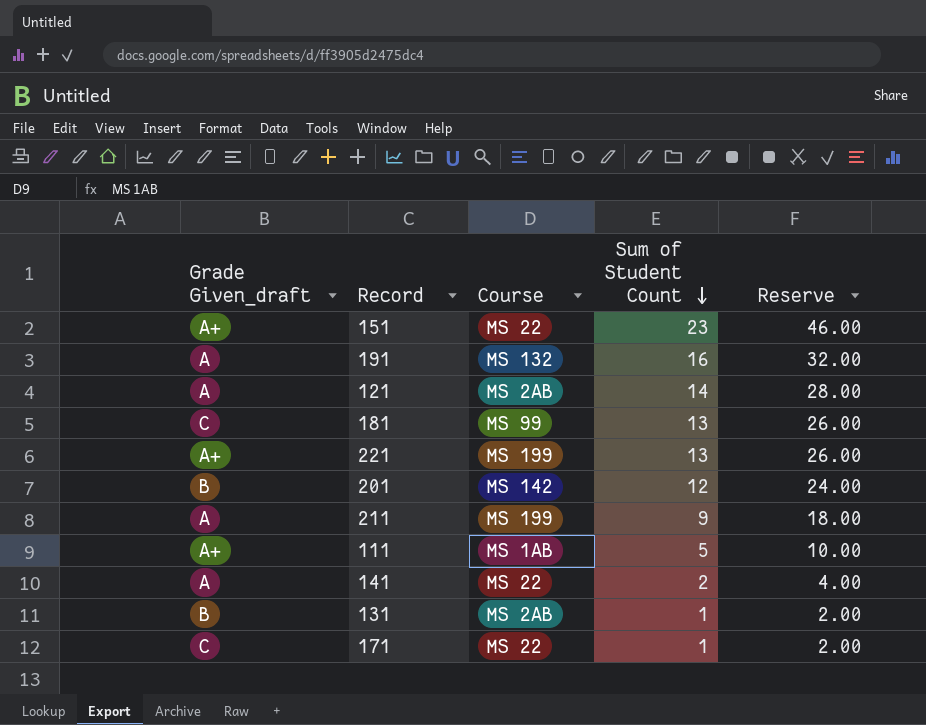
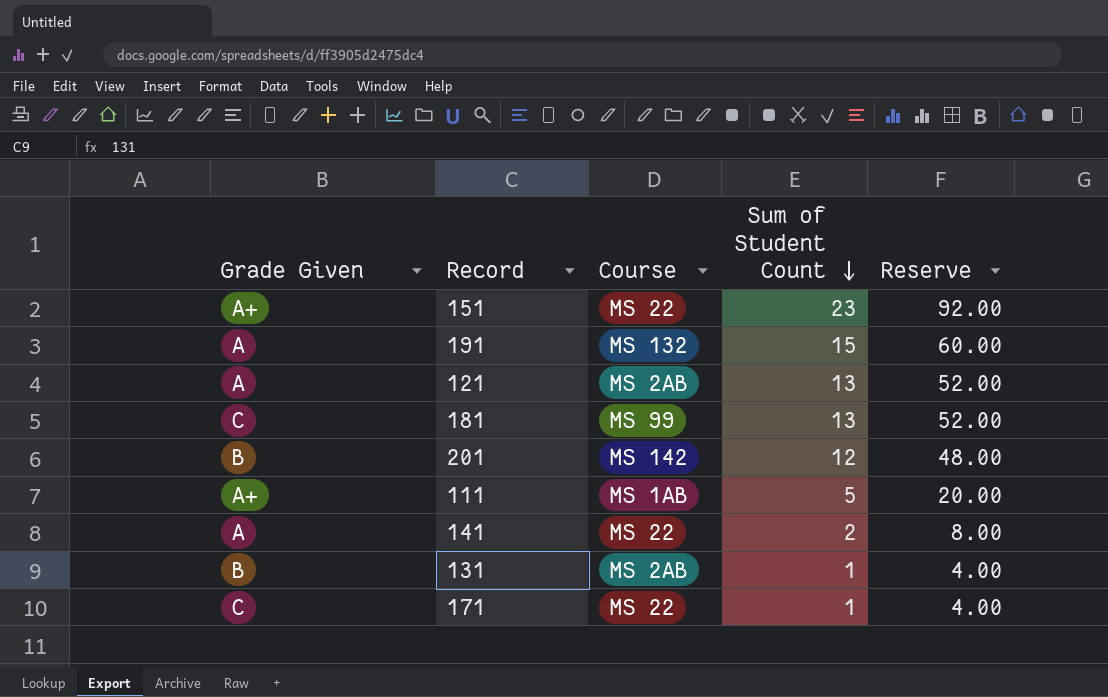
column name: Grade Given_draft -> Grade Given
column Reserve | formula: [Sum of Student Count] * 2 -> [Sum of Student Count] * 4
row 221: A+ | MS 199 | 13 | 26.00 -> none
row 211: A | MS 199 | 9 | 18.00 -> none
191 | Sum of Student Count: 16 -> 15
121 | Sum of Student Count: 14 -> 13

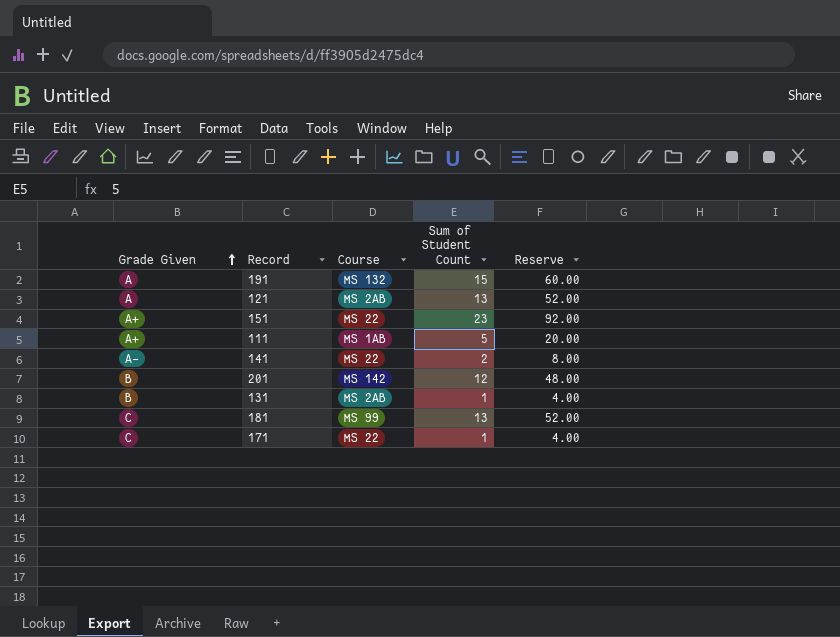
row order: Sum of Student Count descending -> Grade Given ascending
141 | Grade Given: A -> A-

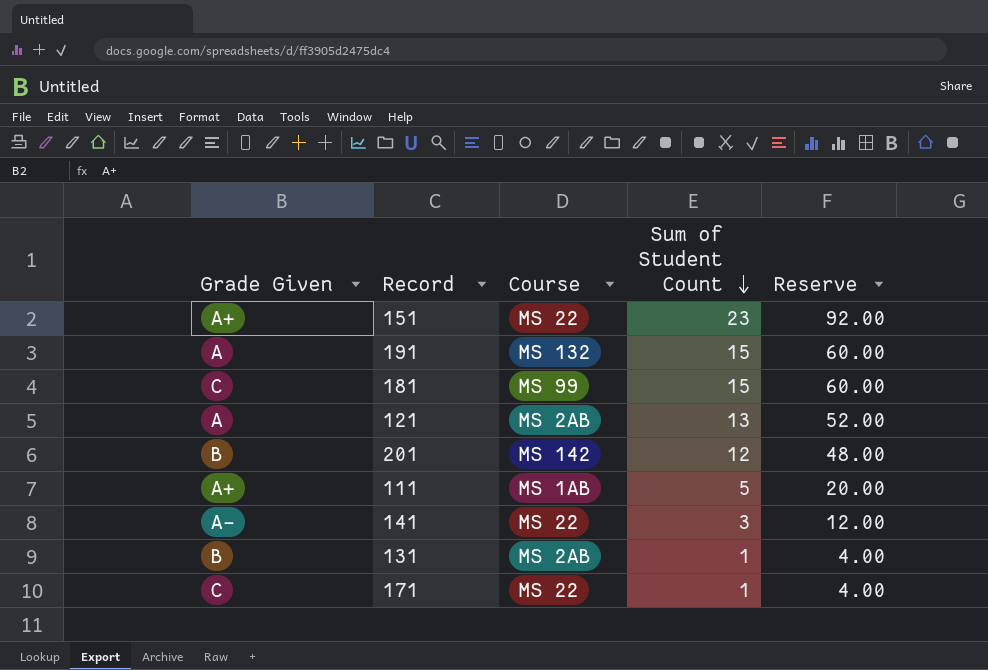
row order: Grade Given ascending -> Sum of Student Count descending
181 | Sum of Student Count: 13 -> 15
181 | Reserve: 52.00 -> 60.00
141 | Sum of Student Count: 2 -> 3
141 | Reserve: 8.00 -> 12.00

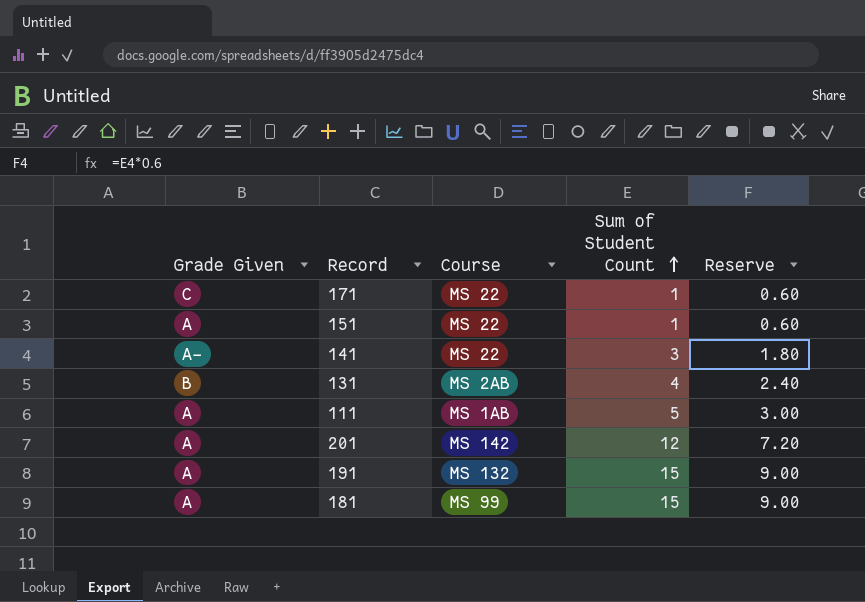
row order: Sum of Student Count descending -> Sum of Student Count ascending
column Reserve | formula: [Sum of Student Count] * 4 -> [Sum of Student Count] * 0.6
row 121: A | MS 2AB | 13 | 52.00 -> none
151 | Grade Given: A+ -> A
151 | Sum of Student Count: 23 -> 1
131 | Sum of Student Count: 1 -> 4
111 | Grade Given: A+ -> A
201 | Grade Given: B -> A
181 | Grade Given: C -> A

